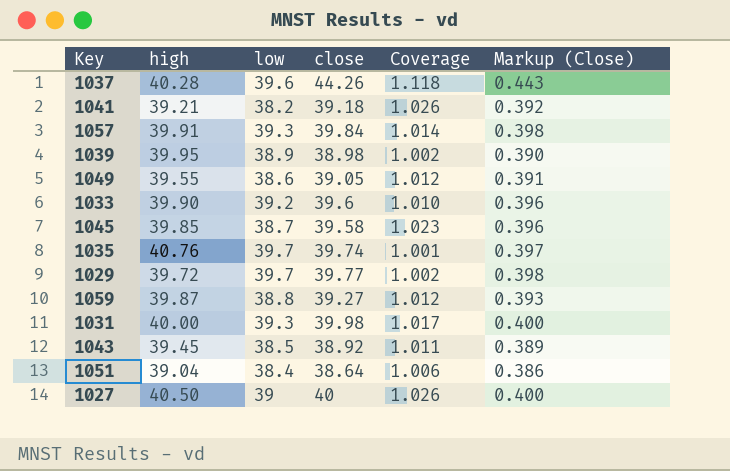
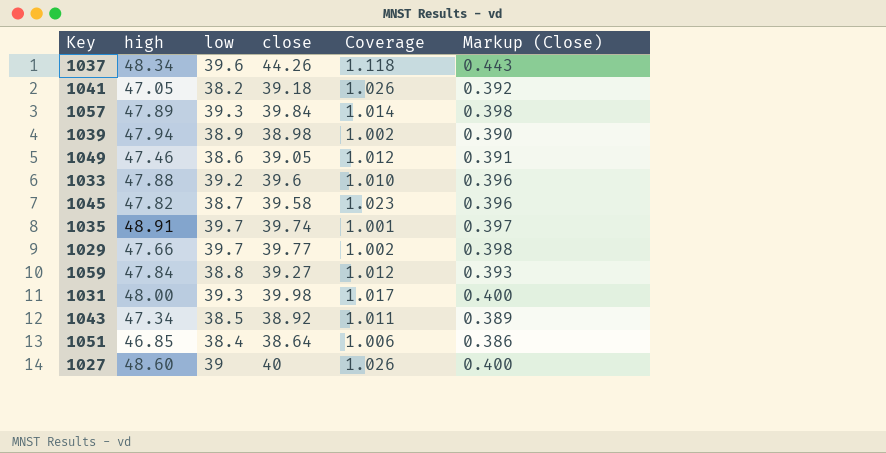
1037 | high: 40.28 -> 48.34
1041 | high: 39.21 -> 47.05
1057 | high: 39.91 -> 47.89
1039 | high: 39.95 -> 47.94
1049 | high: 39.55 -> 47.46
1033 | high: 39.90 -> 47.88
1045 | high: 39.85 -> 47.82
1035 | high: 40.76 -> 48.91
1029 | high: 39.72 -> 47.66
1059 | high: 39.87 -> 47.84
1031 | high: 40.00 -> 48.00
1043 | high: 39.45 -> 47.34
1051 | high: 39.04 -> 46.85
1027 | high: 40.50 -> 48.60

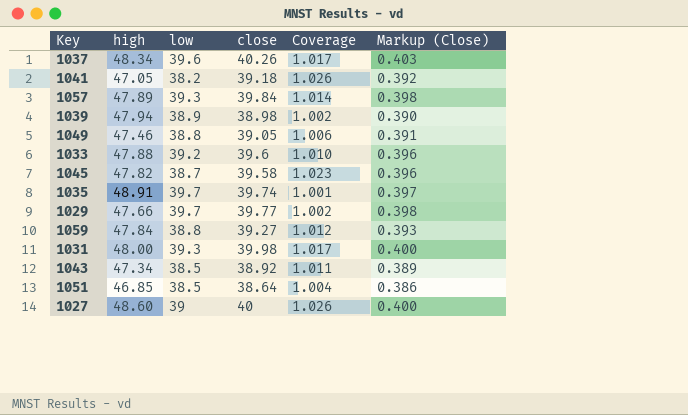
1037 | close: 44.26 -> 40.26
1037 | Coverage: 1.118 -> 1.017
1037 | Markup (Close): 0.443 -> 0.403
1049 | low: 38.6 -> 38.8
1049 | Coverage: 1.012 -> 1.006
1051 | low: 38.4 -> 38.5
1051 | Coverage: 1.006 -> 1.004

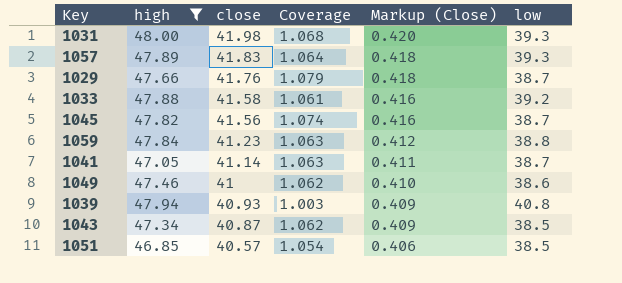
filter: none -> high <= 48.00
row order: none -> close descending
column low | position: 3 -> 6
1031 | close: 39.98 -> 41.98
1031 | Coverage: 1.017 -> 1.068
1031 | Markup (Close): 0.400 -> 0.420
1057 | close: 39.84 -> 41.83
1057 | Coverage: 1.014 -> 1.064
1057 | Markup (Close): 0.398 -> 0.418
1029 | close: 39.77 -> 41.76
1029 | Coverage: 1.002 -> 1.079
1029 | Markup (Close): 0.398 -> 0.418
1029 | low: 39.7 -> 38.7
1033 | close: 39.6 -> 41.58
1033 | Coverage: 1.010 -> 1.061
1033 | Markup (Close): 0.396 -> 0.416
1045 | close: 39.58 -> 41.56
1045 | Coverage: 1.023 -> 1.074
1045 | Markup (Close): 0.396 -> 0.416
1059 | close: 39.27 -> 41.23
1059 | Coverage: 1.012 -> 1.063
1059 | Markup (Close): 0.393 -> 0.412
1041 | close: 39.18 -> 41.14
1041 | Coverage: 1.026 -> 1.063
1041 | Markup (Close): 0.392 -> 0.411
1041 | low: 38.2 -> 38.7
1049 | close: 39.05 -> 41
1049 | Coverage: 1.006 -> 1.062
1049 | Markup (Close): 0.391 -> 0.410
1049 | low: 38.8 -> 38.6
1039 | close: 38.98 -> 40.93
1039 | Coverage: 1.002 -> 1.003
1039 | Markup (Close): 0.390 -> 0.409
1039 | low: 38.9 -> 40.8
1043 | close: 38.92 -> 40.87
1043 | Coverage: 1.011 -> 1.062
1043 | Markup (Close): 0.389 -> 0.409
1051 | close: 38.64 -> 40.57
1051 | Coverage: 1.004 -> 1.054
1051 | Markup (Close): 0.386 -> 0.406

